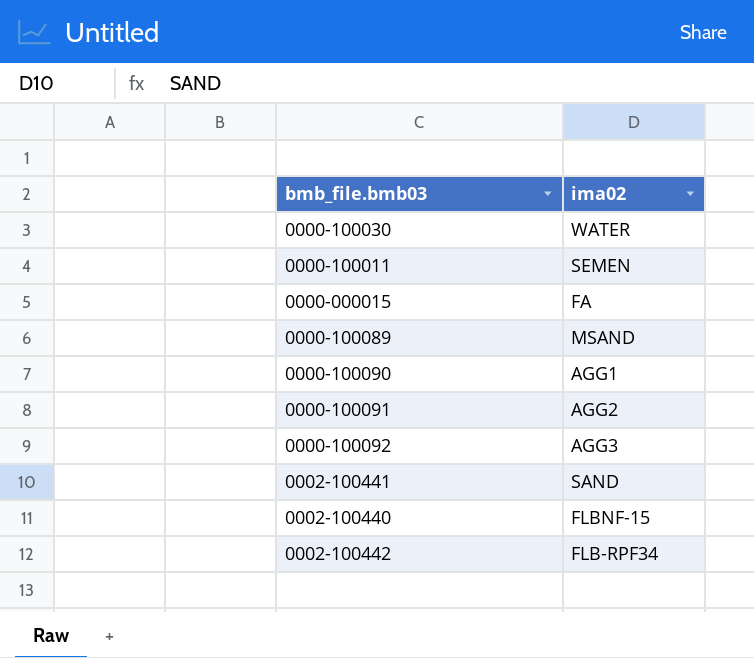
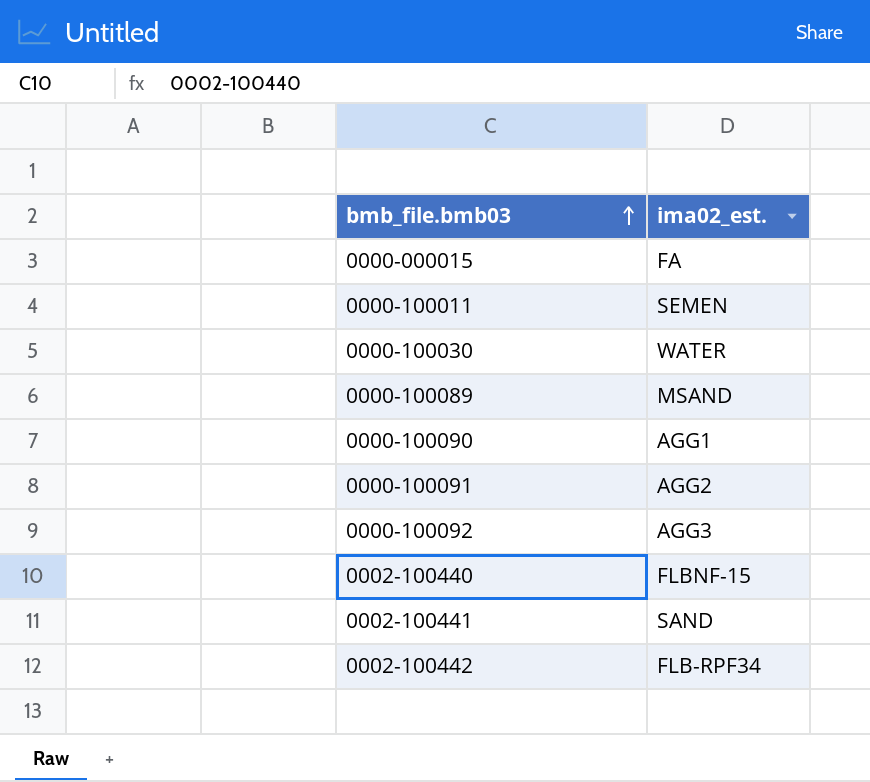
row order: none -> bmb_file.bmb03 ascending
column name: ima02 -> ima02_est.

